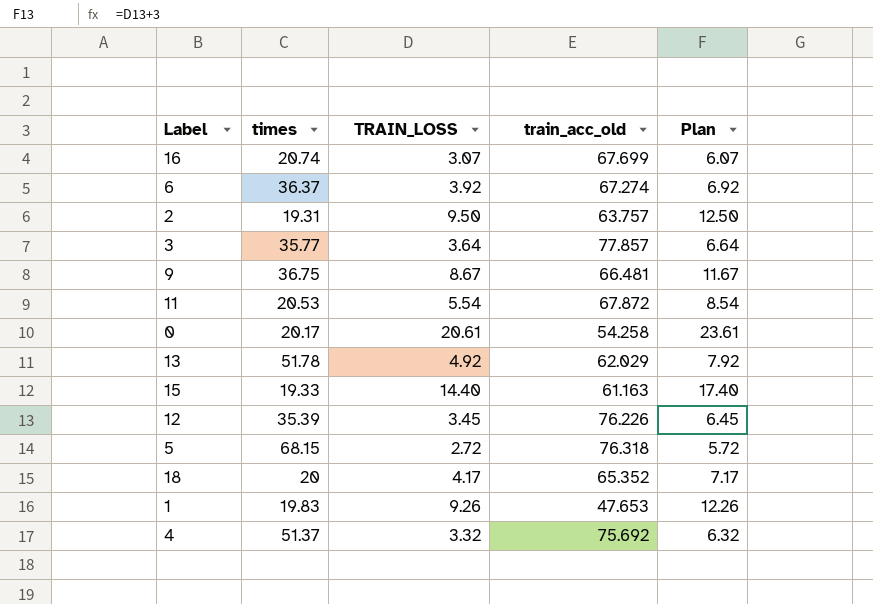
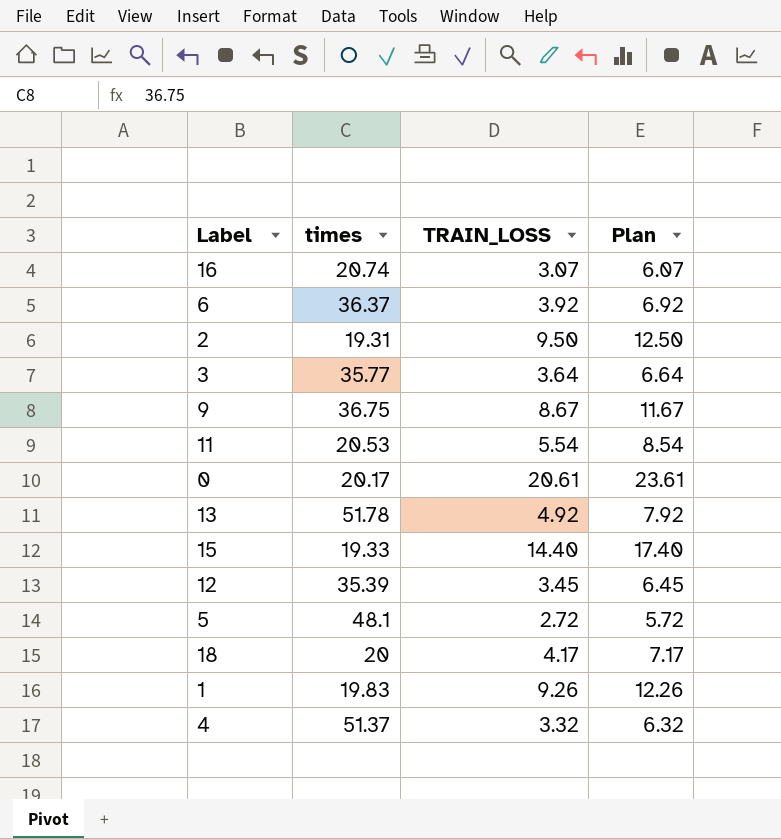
column train_acc_old | position: 4 -> none
5 | times: 68.15 -> 48.1

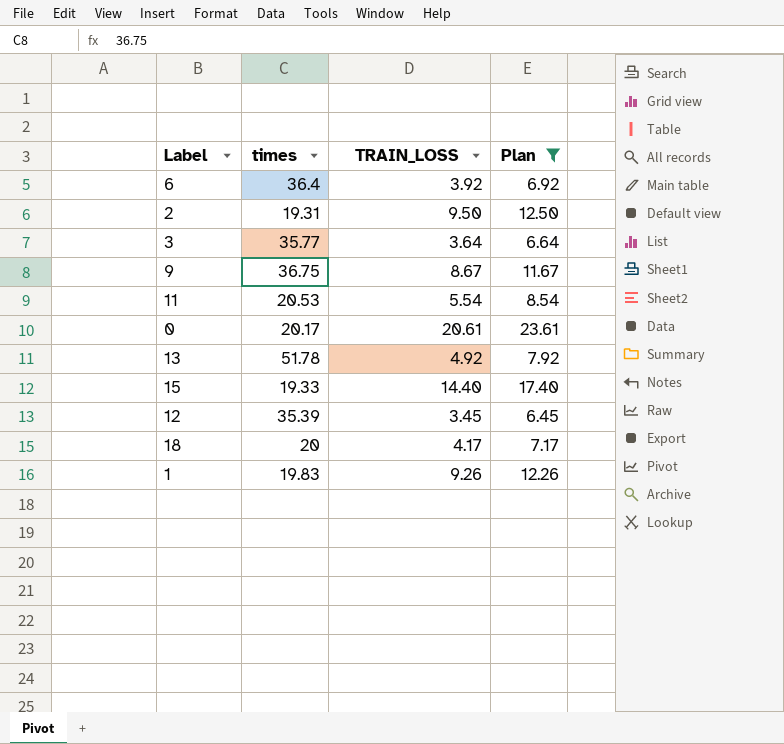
filter: none -> Plan >= 6.45
6 | times: 36.37 -> 36.4

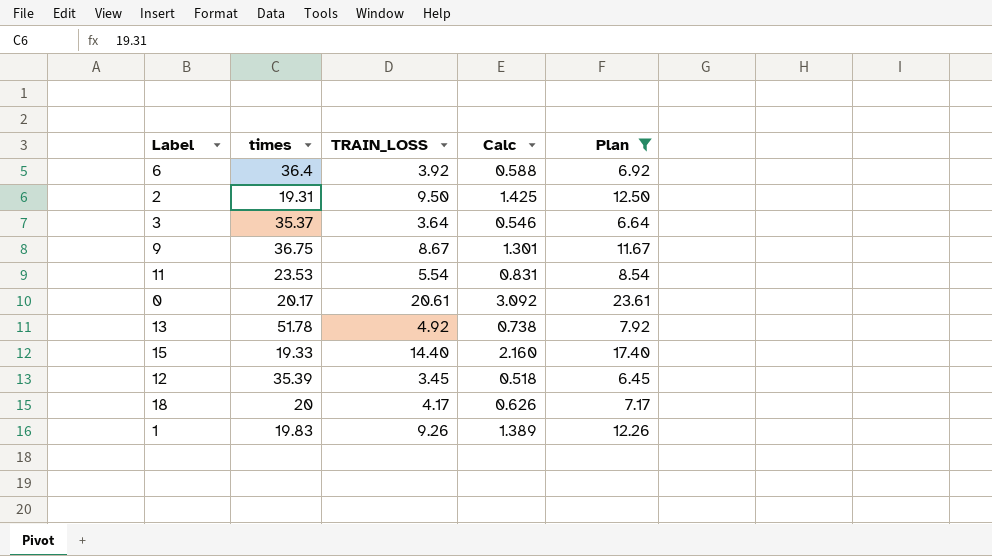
column Calc | formula: none -> [TRAIN_LOSS] * 0.15
3 | times: 35.77 -> 35.37
11 | times: 20.53 -> 23.53

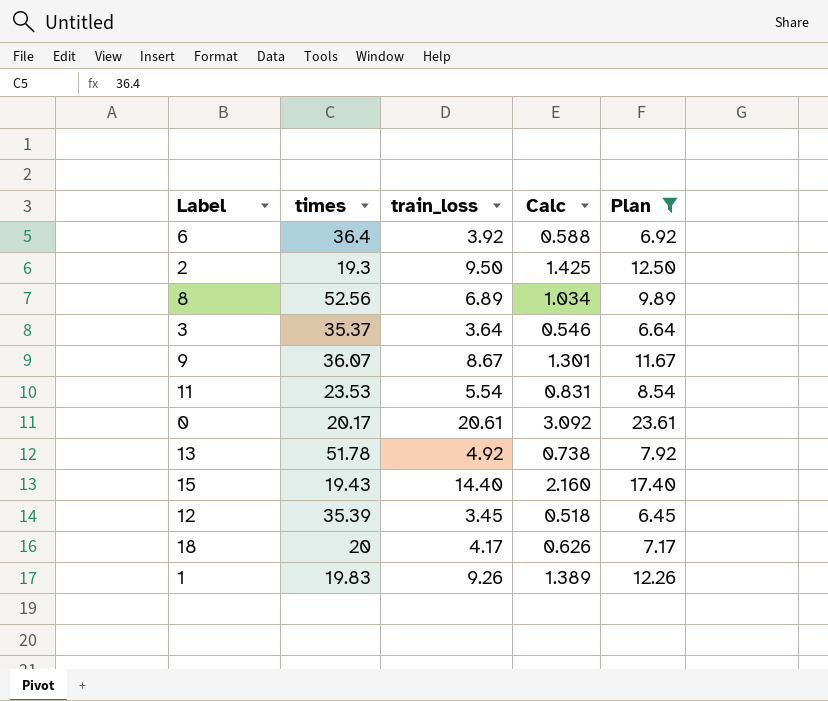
column name: TRAIN_LOSS -> train_loss
2 | times: 19.31 -> 19.3
row 8: none -> 52.56 | 6.89 | 1.034 | 9.89
9 | times: 36.75 -> 36.07
15 | times: 19.33 -> 19.43

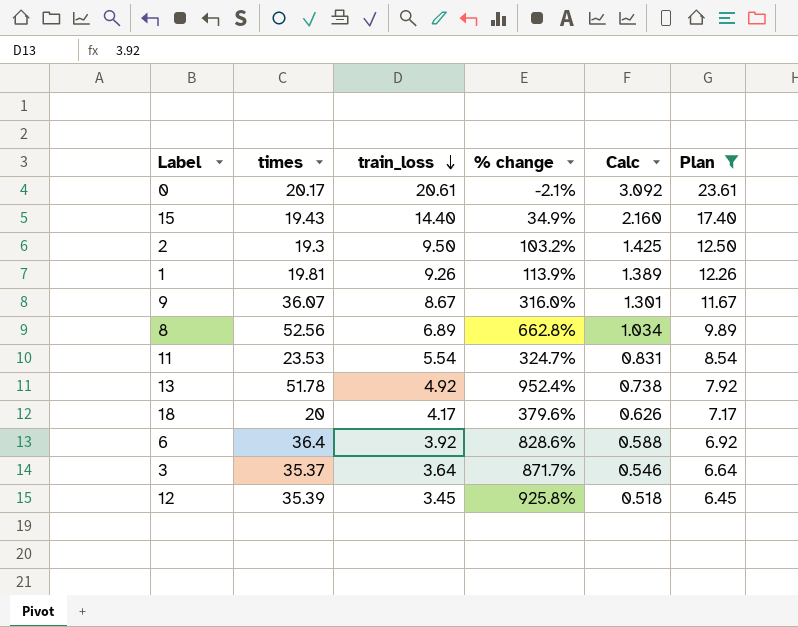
row order: none -> train_loss descending
column % change | formula: none -> ([times] - [train_loss]) / [train_loss]
1 | times: 19.83 -> 19.81

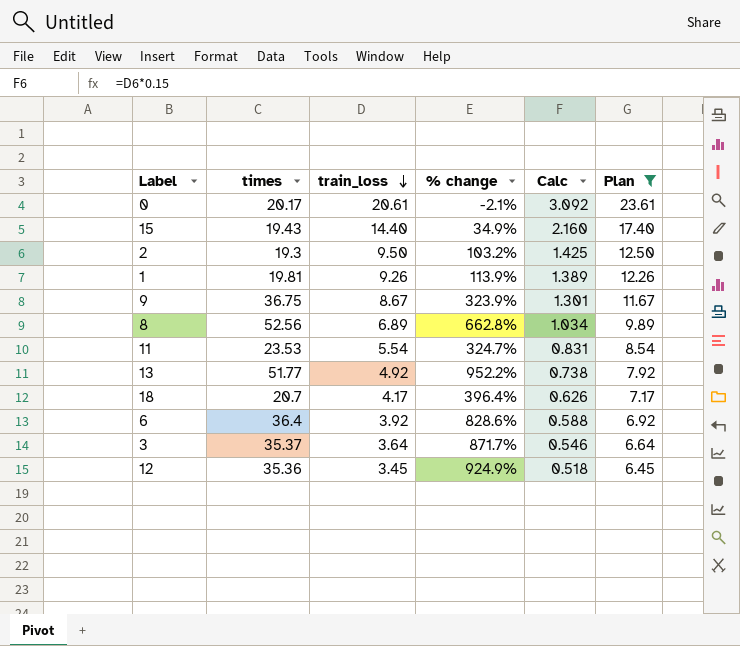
9 | times: 36.07 -> 36.75
9 | % change: 316.0% -> 323.9%
13 | times: 51.78 -> 51.77
13 | % change: 952.4% -> 952.2%
18 | times: 20 -> 20.7
18 | % change: 379.6% -> 396.4%
12 | times: 35.39 -> 35.36
12 | % change: 925.8% -> 924.9%

